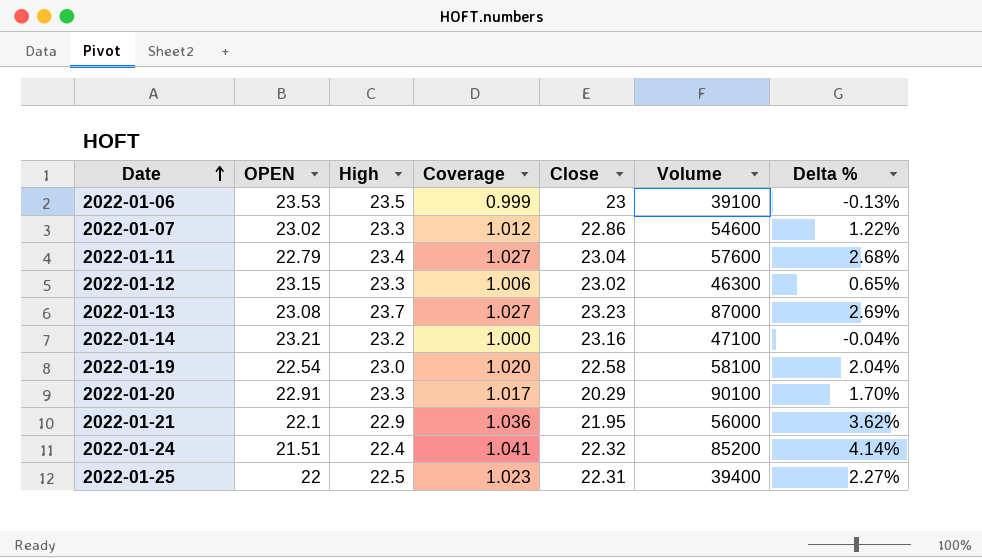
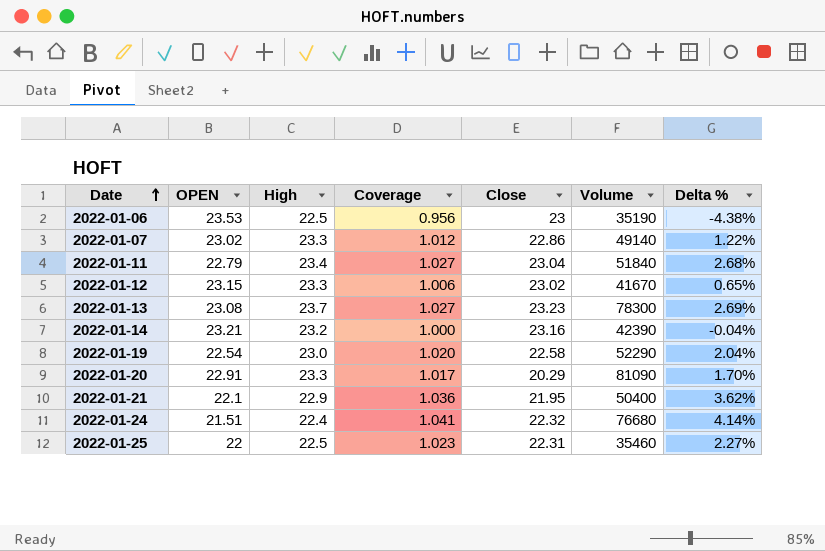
2022-01-06 | High: 23.5 -> 22.5
2022-01-06 | Coverage: 0.999 -> 0.956
2022-01-06 | Volume: 39100 -> 35190
2022-01-06 | Delta %: -0.13% -> -4.38%
2022-01-07 | Volume: 54600 -> 49140
2022-01-11 | Volume: 57600 -> 51840
2022-01-12 | Volume: 46300 -> 41670
2022-01-13 | Volume: 87000 -> 78300
2022-01-14 | Volume: 47100 -> 42390
2022-01-19 | Volume: 58100 -> 52290
2022-01-20 | Volume: 90100 -> 81090
2022-01-21 | Volume: 56000 -> 50400
2022-01-24 | Volume: 85200 -> 76680
2022-01-25 | Volume: 39400 -> 35460

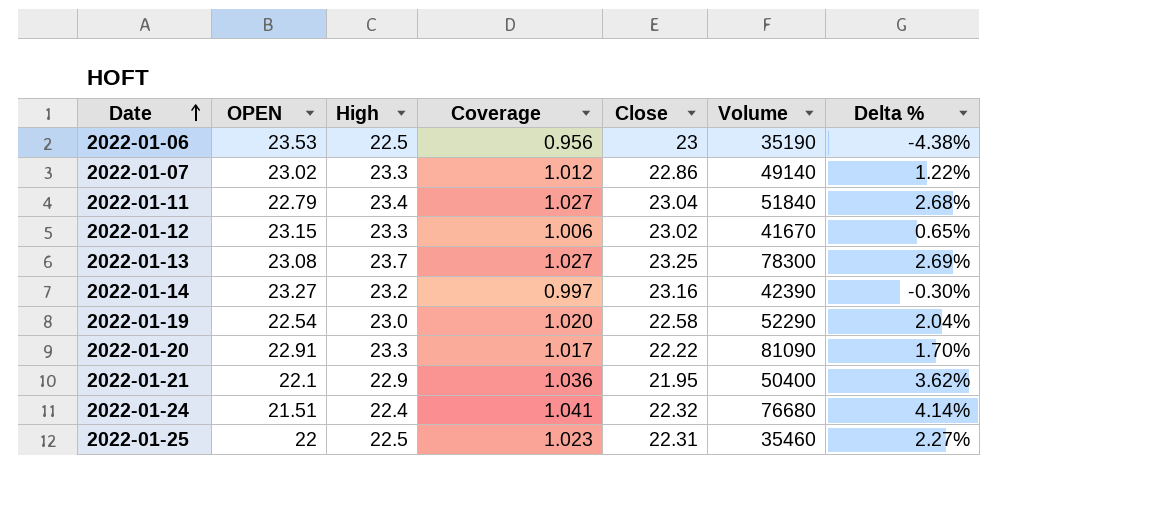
2022-01-13 | Close: 23.23 -> 23.25
2022-01-14 | OPEN: 23.21 -> 23.27
2022-01-14 | Coverage: 1.000 -> 0.997
2022-01-14 | Delta %: -0.04% -> -0.30%
2022-01-20 | Close: 20.29 -> 22.22

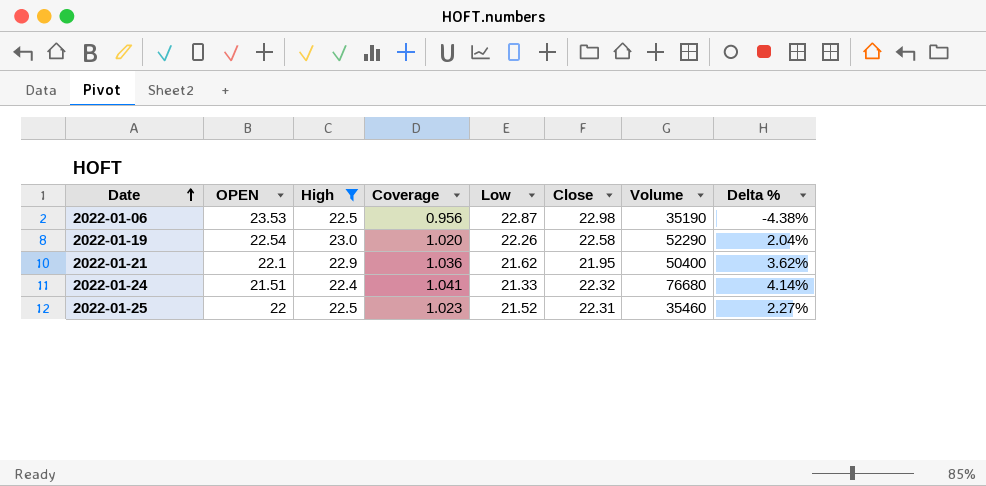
filter: none -> High <= 23.0
column Low | position: none -> 5
2022-01-06 | Close: 23 -> 22.98

